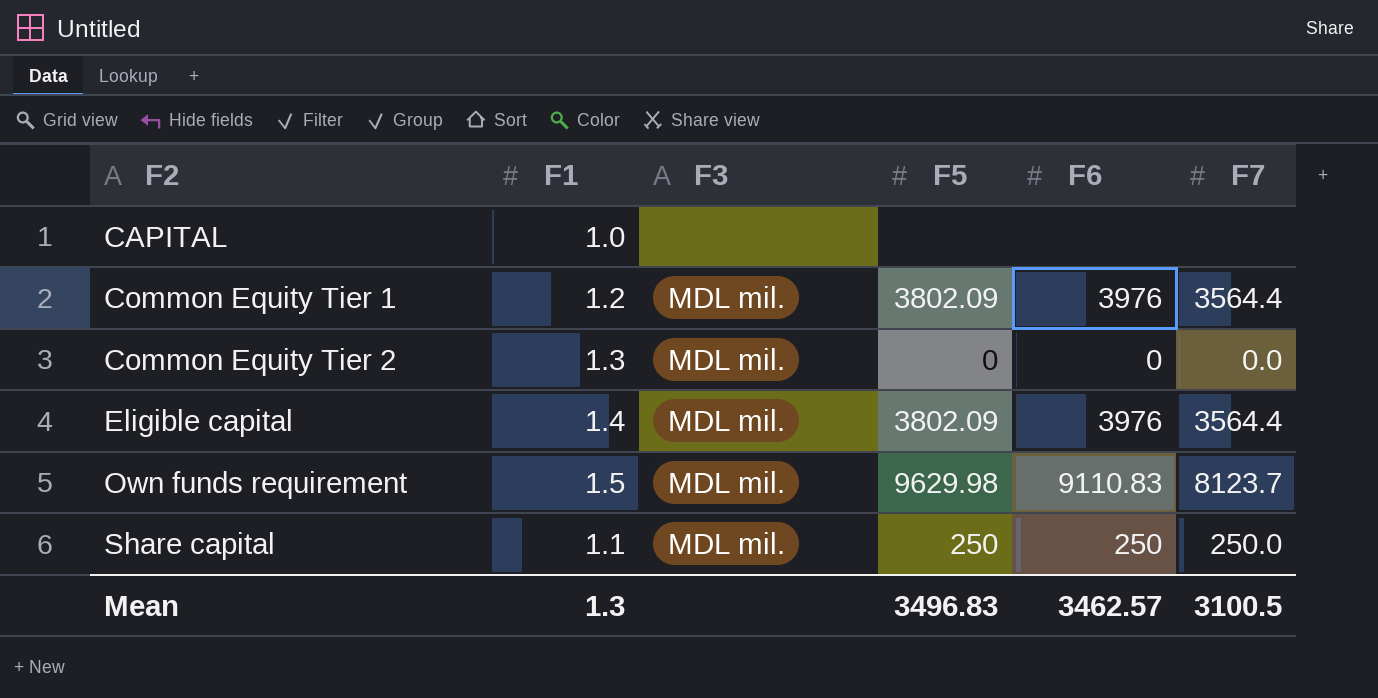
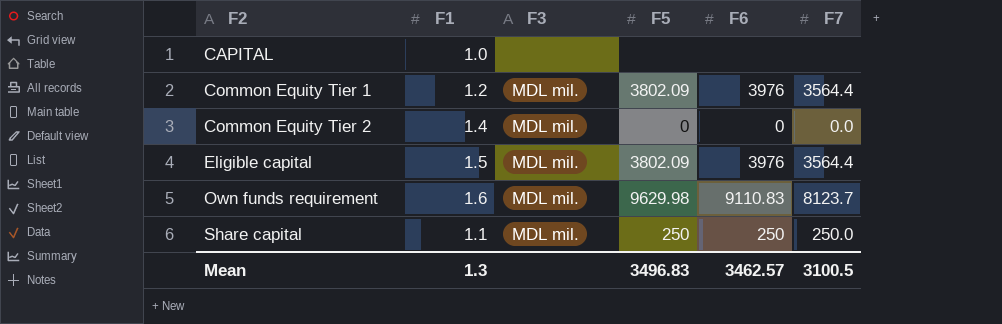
Common Equity Tier 2 | F1: 1.3 -> 1.4
Eligible capital | F1: 1.4 -> 1.5
Own funds requirement | F1: 1.5 -> 1.6

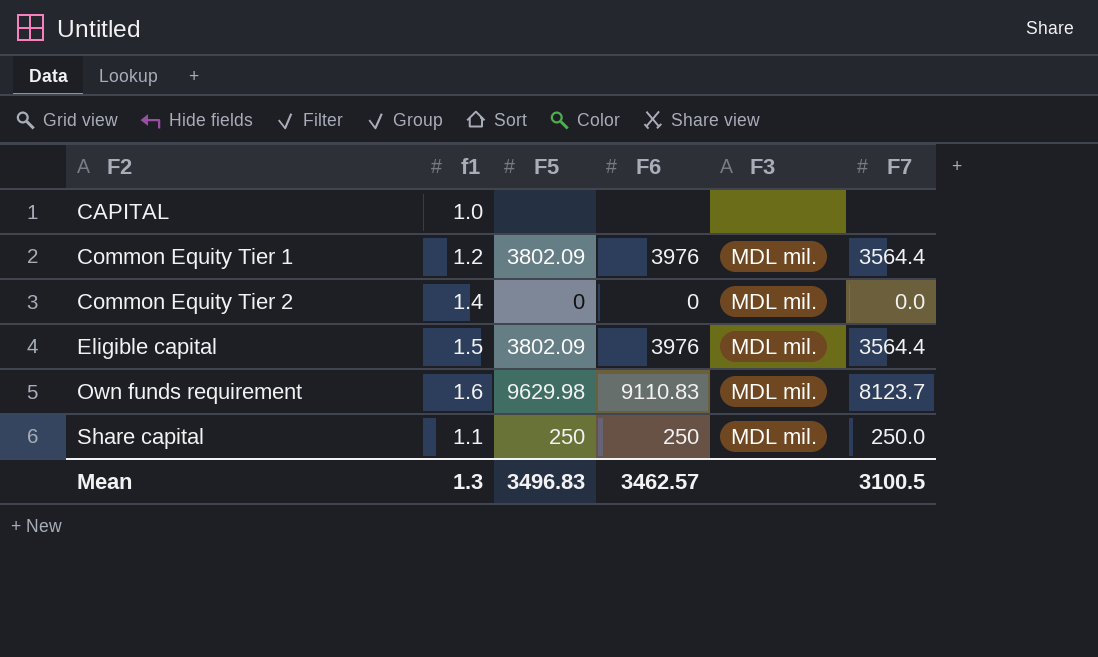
column name: F1 -> f1
column F3 | position: 3 -> 5

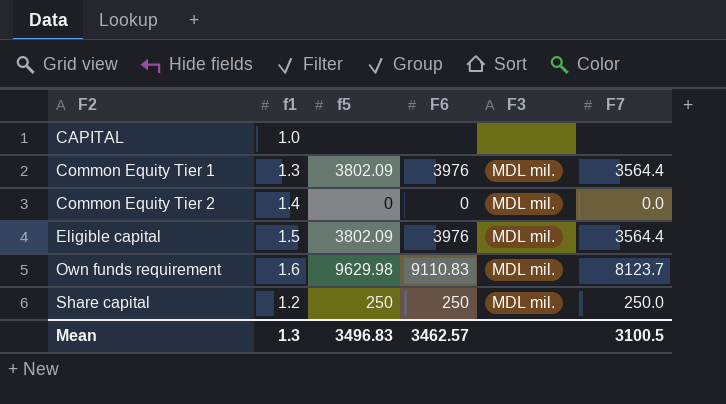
column name: F5 -> f5
Common Equity Tier 1 | f1: 1.2 -> 1.3
Share capital | f1: 1.1 -> 1.2

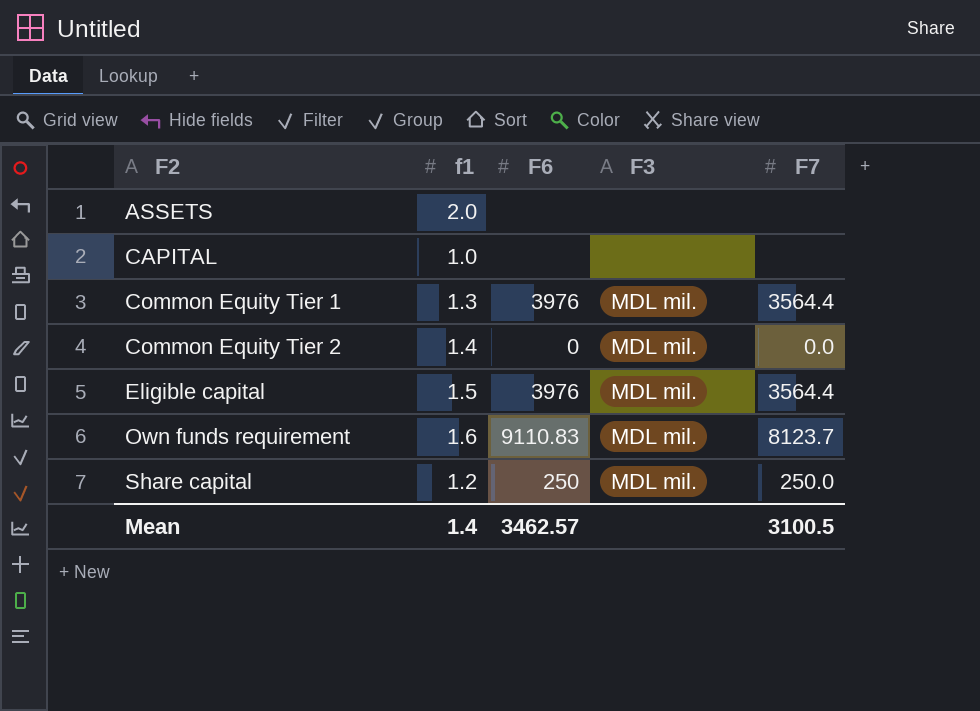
column f5 | position: 3 -> none
row ASSETS: none -> 2.0 | none | none | none
Mean | f1: 1.3 -> 1.4

